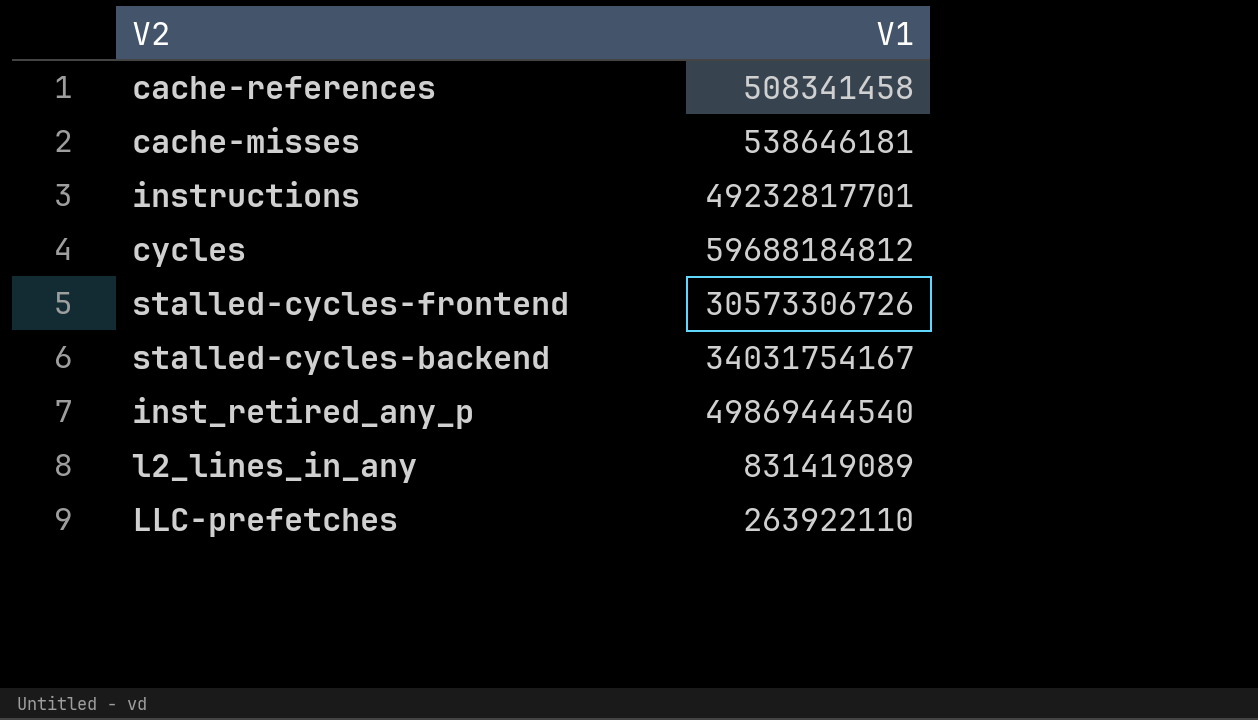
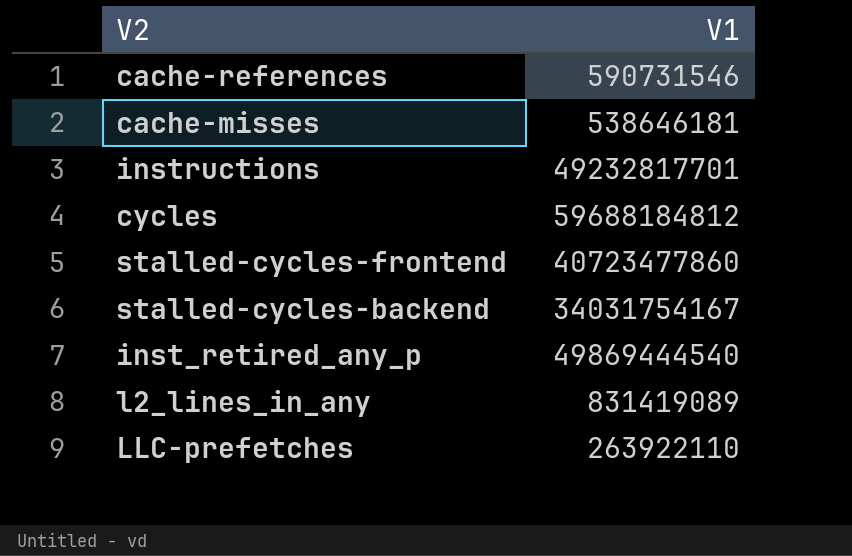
cache-references | V1: 508341458 -> 590731546
stalled-cycles-frontend | V1: 30573306726 -> 40723477860

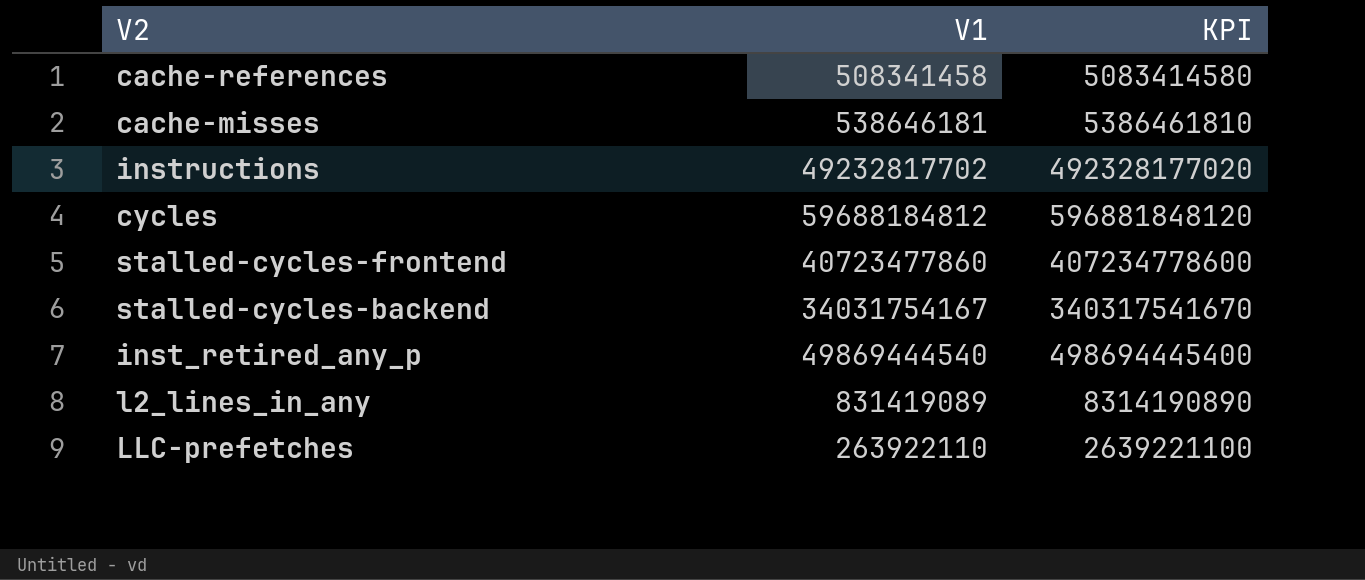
column KPI | formula: none -> [V1] * 10
cache-references | V1: 590731546 -> 508341458
instructions | V1: 49232817701 -> 49232817702

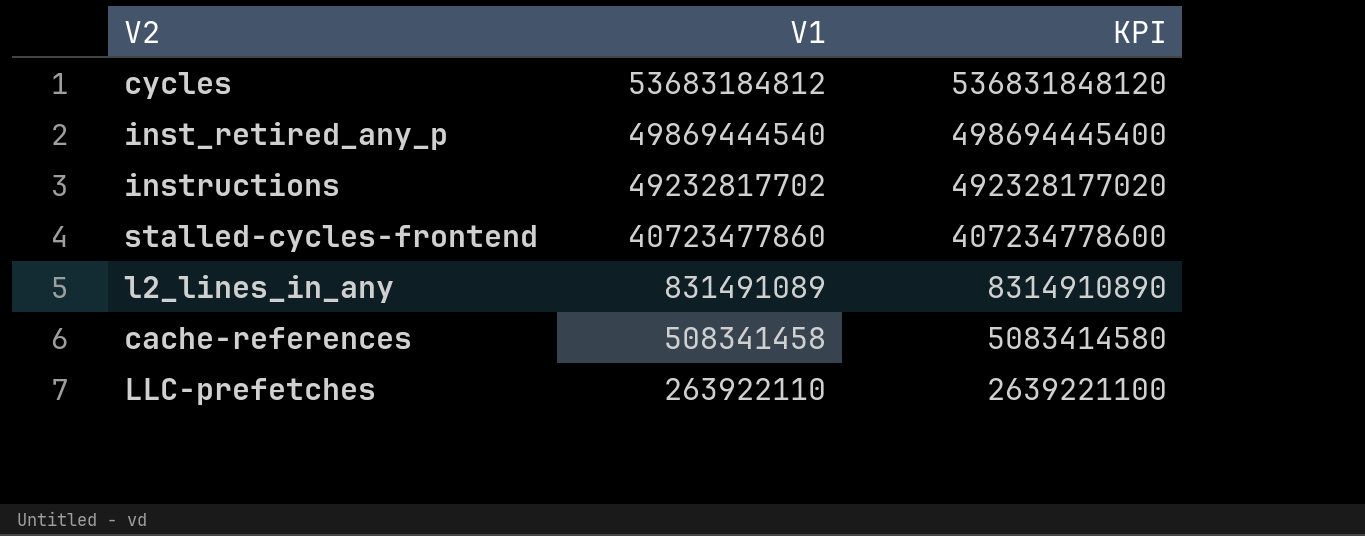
row order: none -> V1 descending
row cache-misses: 538646181 | 5386461810 -> none
row stalled-cycles-backend: 34031754167 | 340317541670 -> none
cycles | V1: 59688184812 -> 53683184812
cycles | KPI: 596881848120 -> 536831848120
l2_lines_in_any | V1: 831419089 -> 831491089
l2_lines_in_any | KPI: 8314190890 -> 8314910890

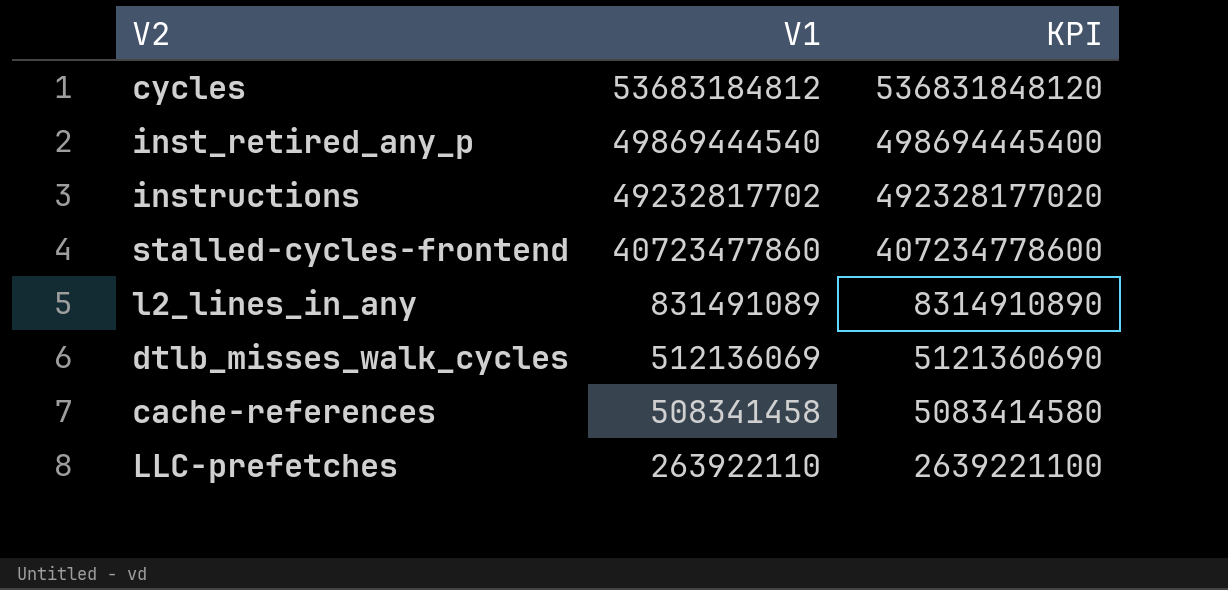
row dtlb_misses_walk_cycles: none -> 512136069 | 5121360690

